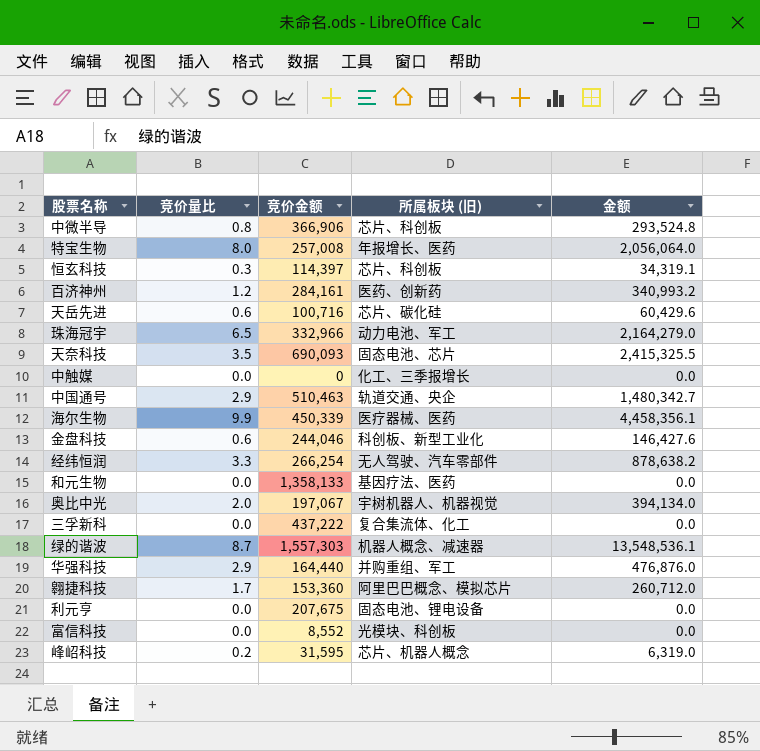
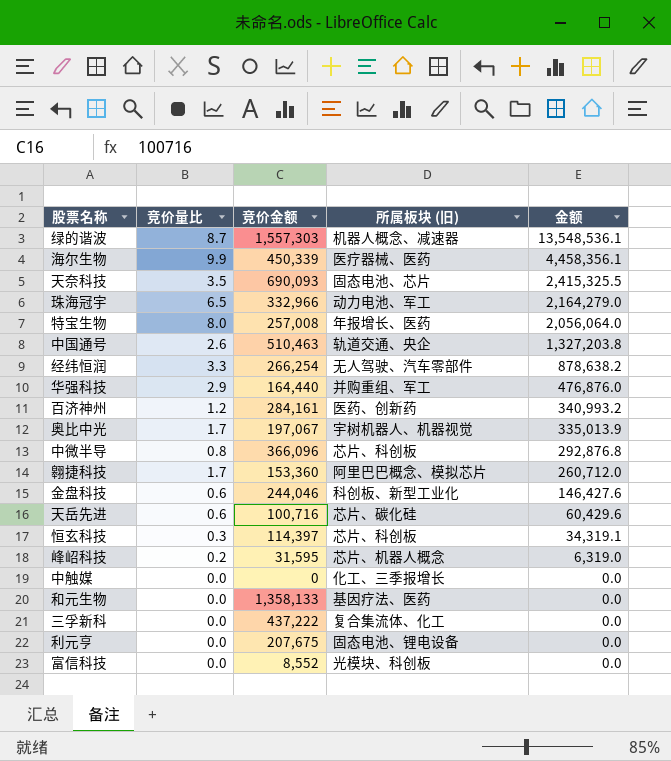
row order: none -> 金额 descending
中国通号 | 竞价量比: 2.9 -> 2.6
中国通号 | 金额: 1,480,342.7 -> 1,327,203.8
奥比中光 | 竞价量比: 2.0 -> 1.7
奥比中光 | 金额: 394,134.0 -> 335,013.9
中微半导 | 竞价金额: 366,906 -> 366,096
中微半导 | 金额: 293,524.8 -> 292,876.8

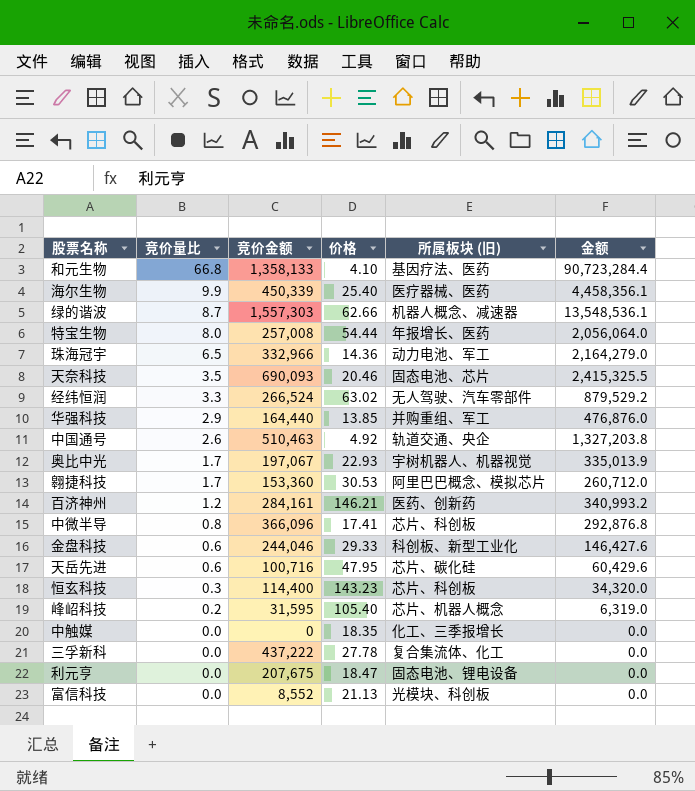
row order: 金额 descending -> 竞价量比 descending
column 价格 | position: none -> 4
和元生物 | 竞价量比: 0.0 -> 66.8
和元生物 | 金额: 0.0 -> 90,723,284.4
经纬恒润 | 竞价金额: 266,254 -> 266,524
经纬恒润 | 金额: 878,638.2 -> 879,529.2
恒玄科技 | 竞价金额: 114,397 -> 114,400
恒玄科技 | 金额: 34,319.1 -> 34,320.0

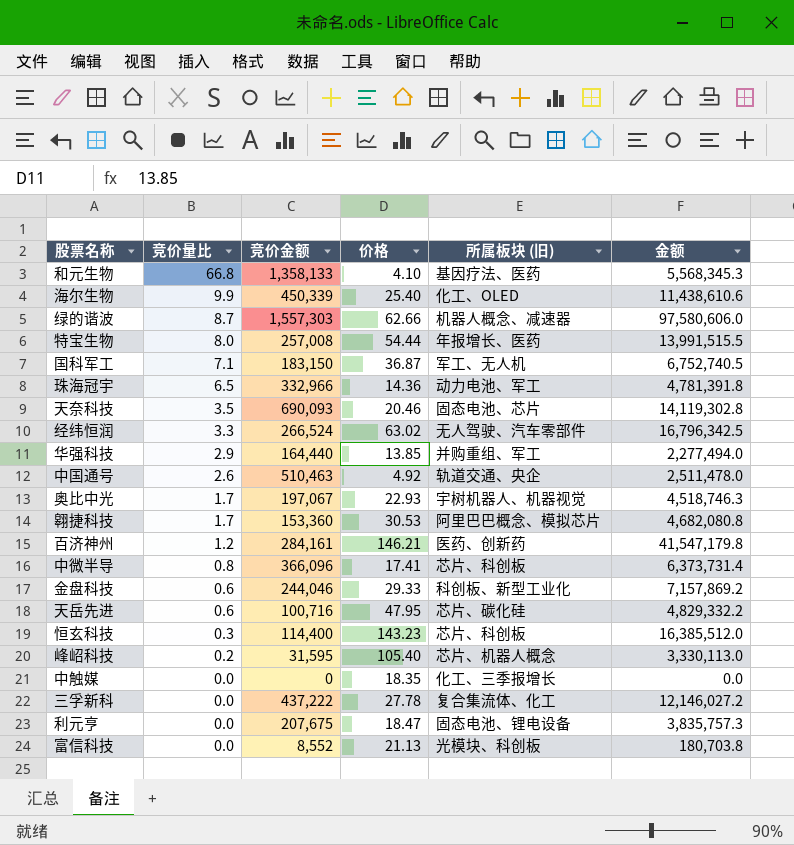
column 金额 | formula: [竞价量比] * [竞价金额] -> [竞价金额] * [价格]
海尔生物 | 所属板块 (旧): 医疗器械、医药 -> 化工、OLED
row 国科军工: none -> 7.1 | 183,150 | 36.87 | 军工、无人机 | 6,752,740.5

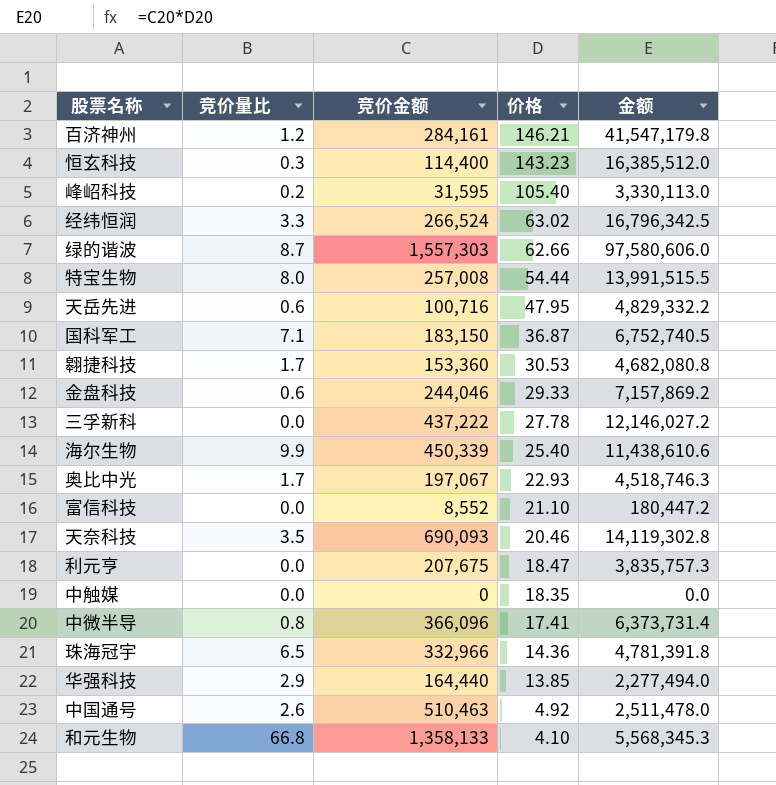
row order: 竞价量比 descending -> 价格 descending
column 所属板块 (旧) | position: 5 -> none
富信科技 | 价格: 21.13 -> 21.10
富信科技 | 金额: 180,703.8 -> 180,447.2

